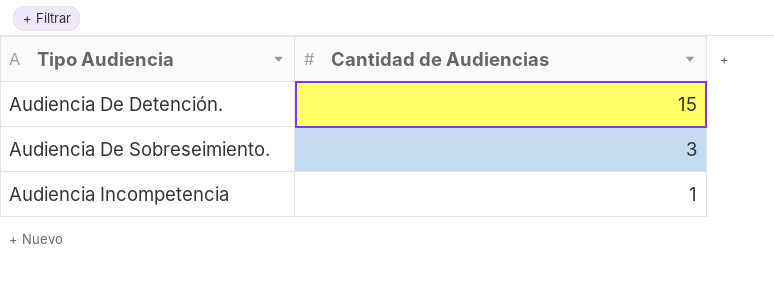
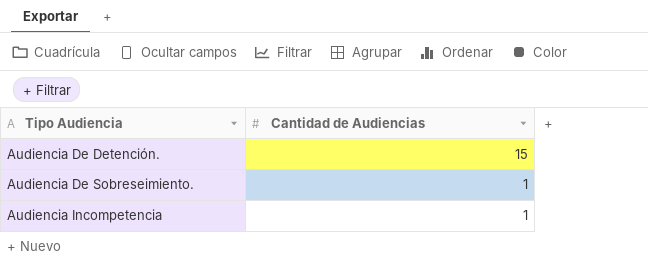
Audiencia De Sobreseimiento. | Cantidad de Audiencias: 3 -> 1

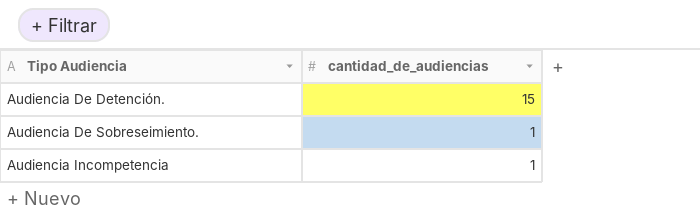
column name: Cantidad de Audiencias -> cantidad_de_audiencias

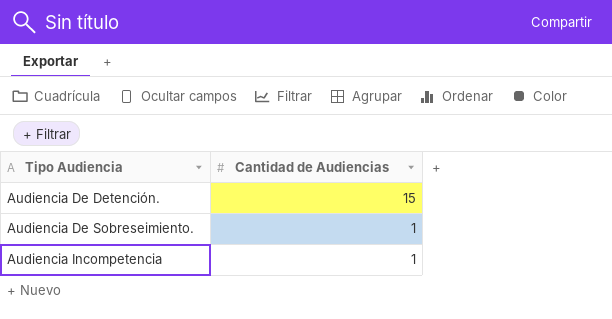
column name: cantidad_de_audiencias -> Cantidad de Audiencias

